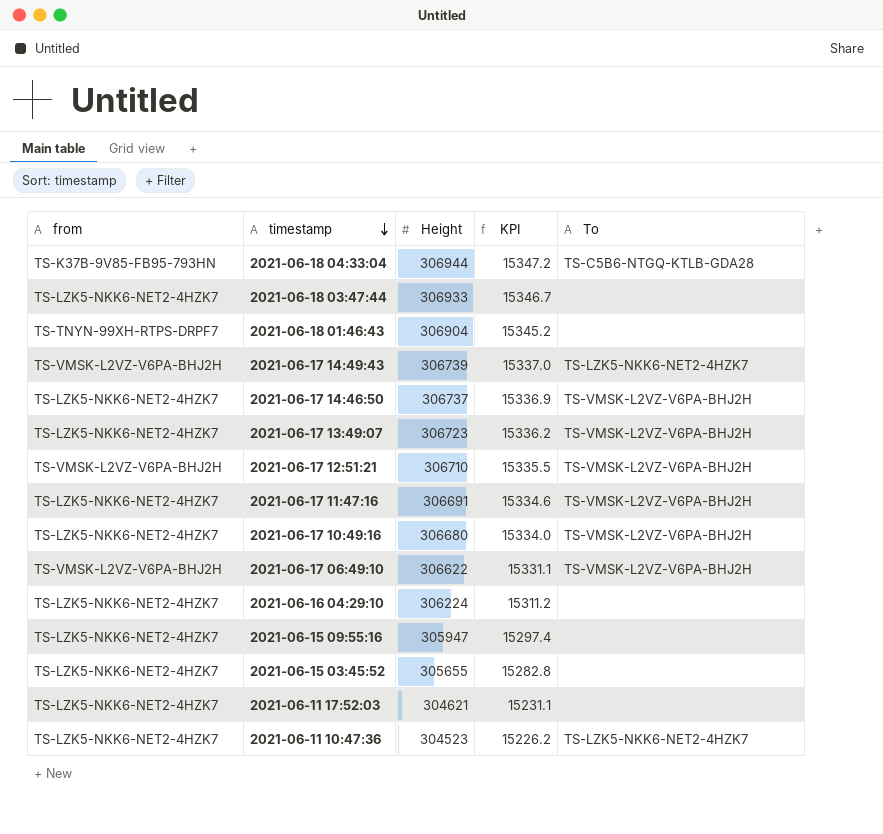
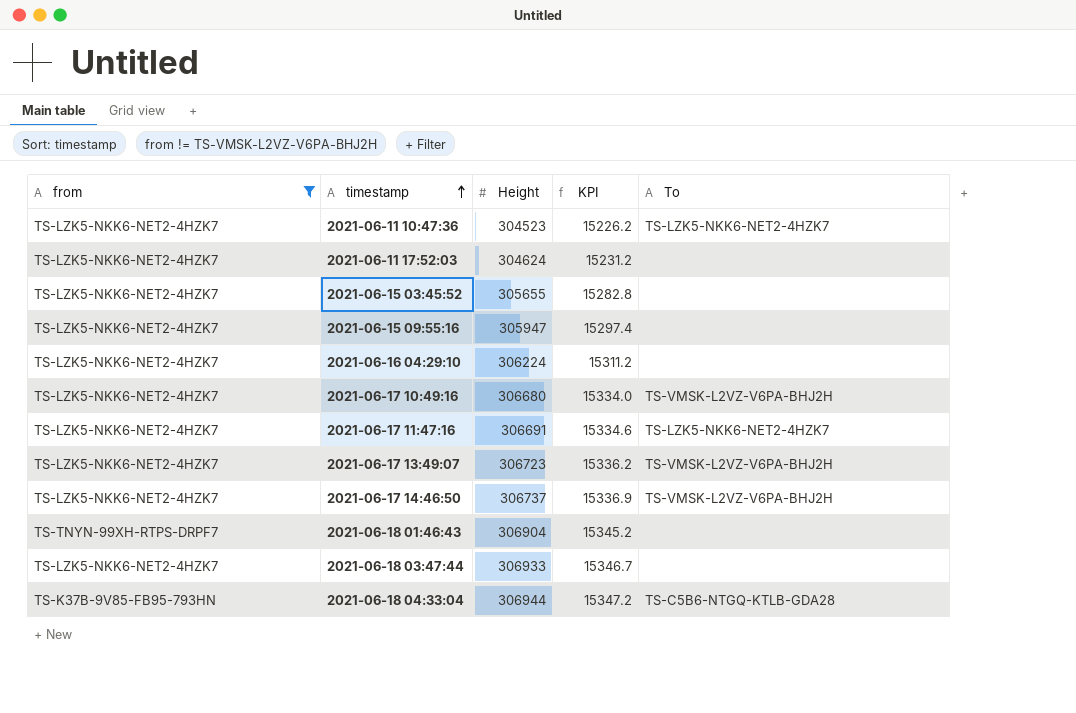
filter: none -> from != TS-VMSK-L2VZ-V6PA-BHJ2H
row order: timestamp descending -> timestamp ascending
2021-06-11 17:52:03 | Height: 304621 -> 304624
2021-06-11 17:52:03 | KPI: 15231.1 -> 15231.2
2021-06-17 11:47:16 | To: TS-VMSK-L2VZ-V6PA-BHJ2H -> TS-LZK5-NKK6-NET2-4HZK7

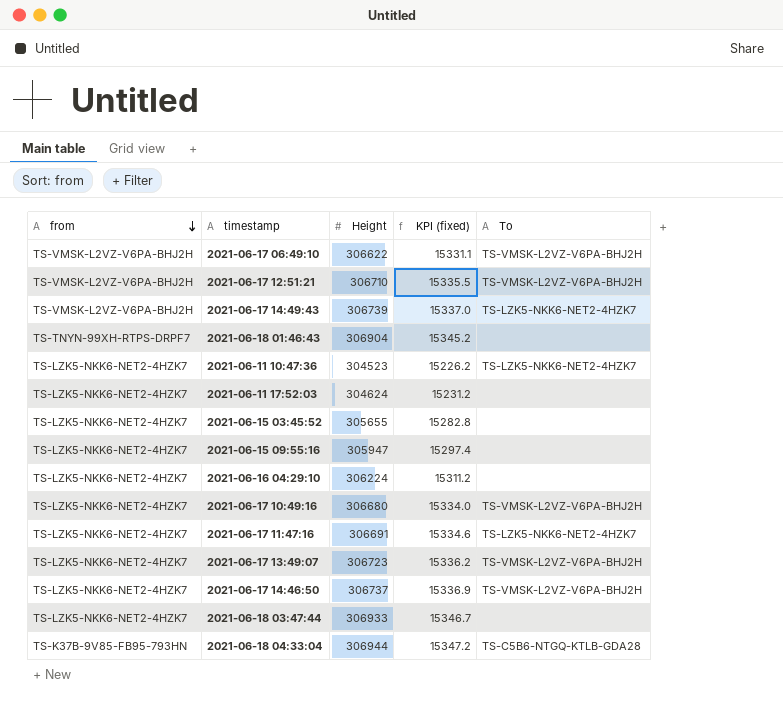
filter: from != TS-VMSK-L2VZ-V6PA-BHJ2H -> none
row order: timestamp ascending -> from descending
column name: KPI -> KPI (fixed)

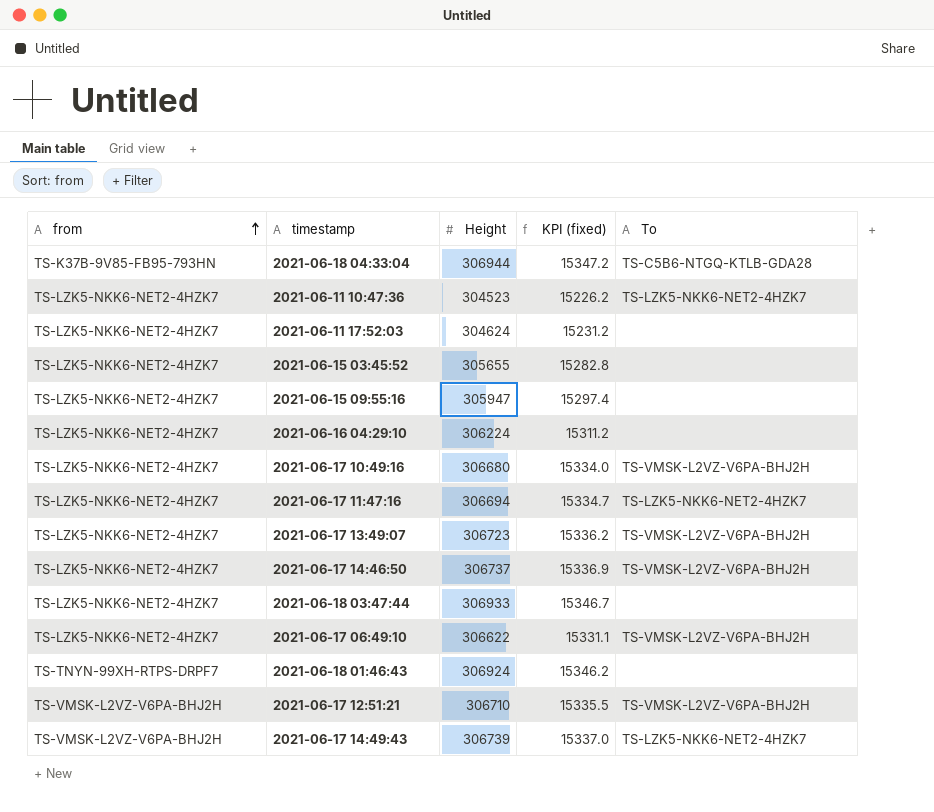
row order: from descending -> from ascending
2021-06-17 11:47:16 | Height: 306691 -> 306694
2021-06-17 11:47:16 | KPI (fixed): 15334.6 -> 15334.7
2021-06-17 06:49:10 | from: TS-VMSK-L2VZ-V6PA-BHJ2H -> TS-LZK5-NKK6-NET2-4HZK7
2021-06-18 01:46:43 | Height: 306904 -> 306924
2021-06-18 01:46:43 | KPI (fixed): 15345.2 -> 15346.2

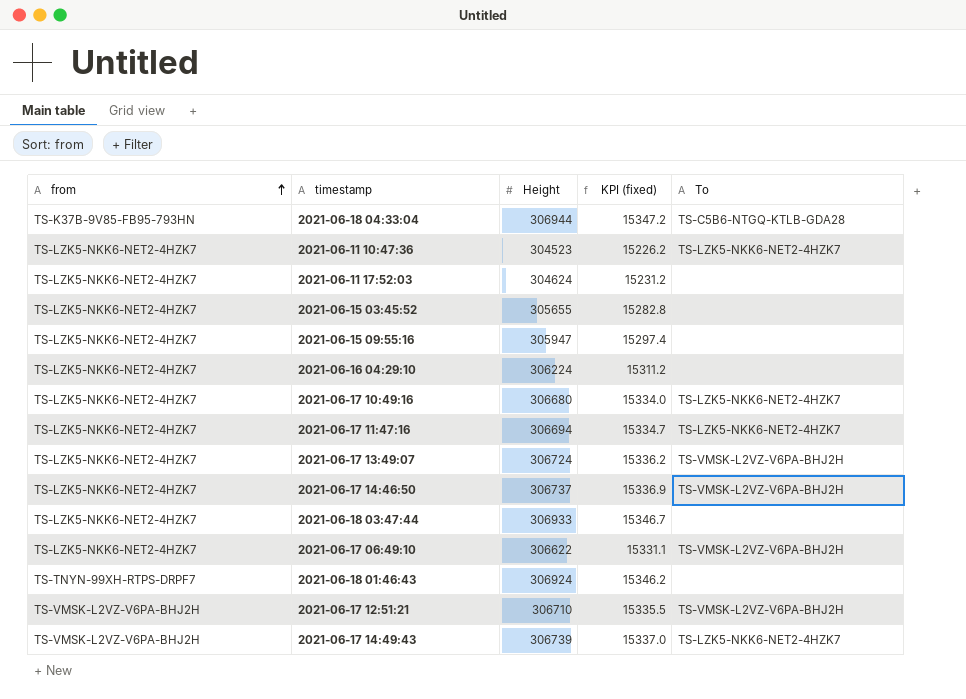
2021-06-17 10:49:16 | To: TS-VMSK-L2VZ-V6PA-BHJ2H -> TS-LZK5-NKK6-NET2-4HZK7
2021-06-17 13:49:07 | Height: 306723 -> 306724

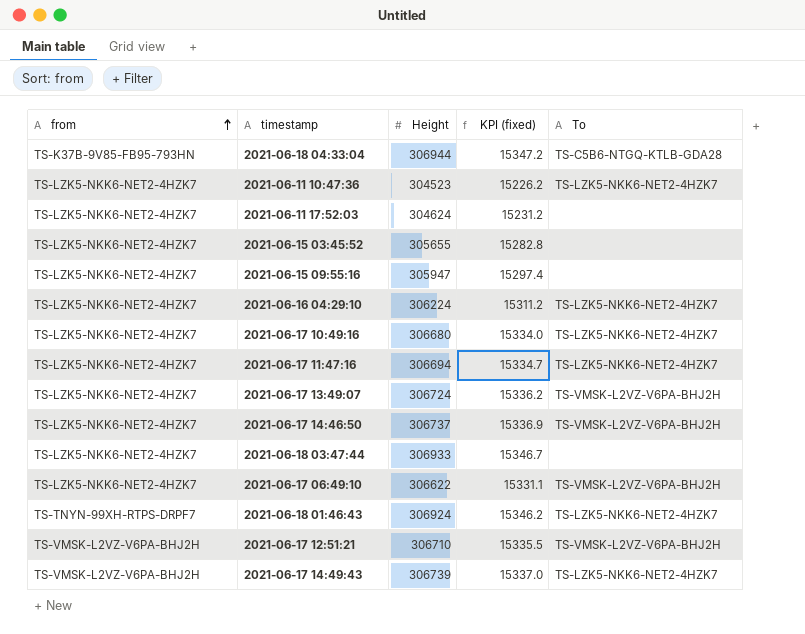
2021-06-16 04:29:10 | To: none -> TS-LZK5-NKK6-NET2-4HZK7
2021-06-18 01:46:43 | To: none -> TS-LZK5-NKK6-NET2-4HZK7

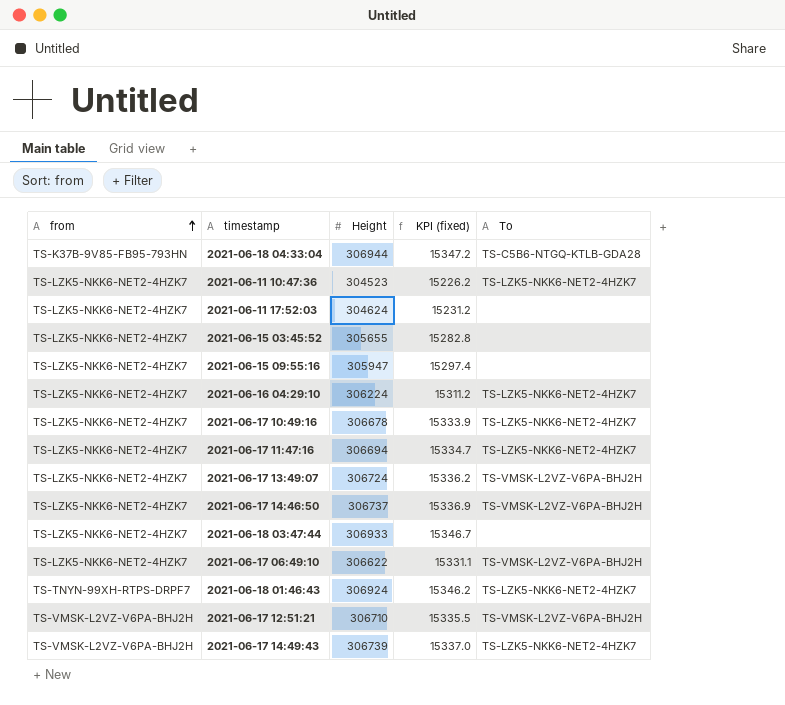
2021-06-17 10:49:16 | Height: 306680 -> 306678
2021-06-17 10:49:16 | KPI (fixed): 15334.0 -> 15333.9

